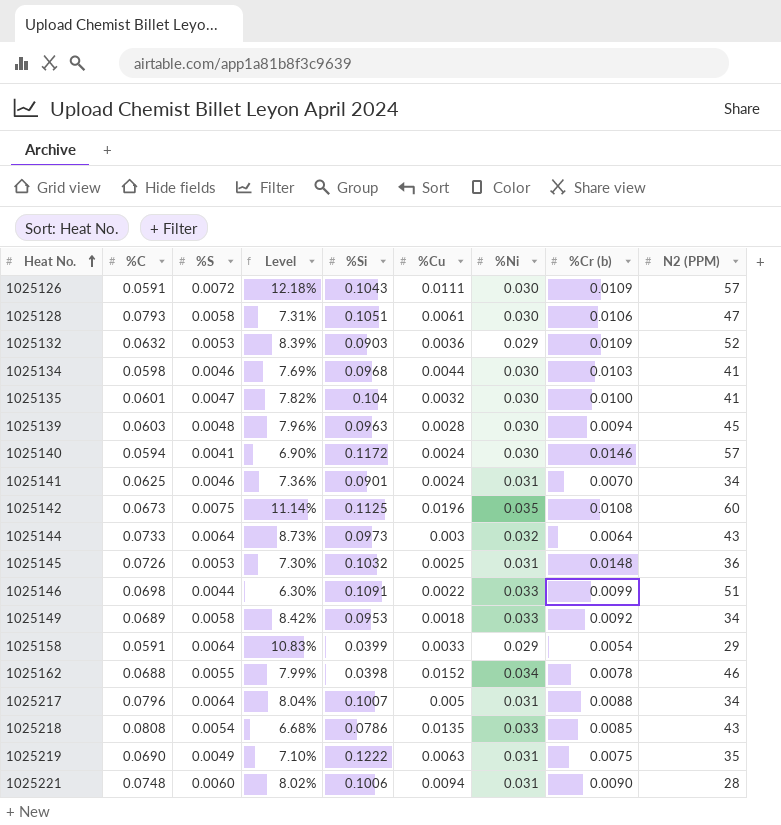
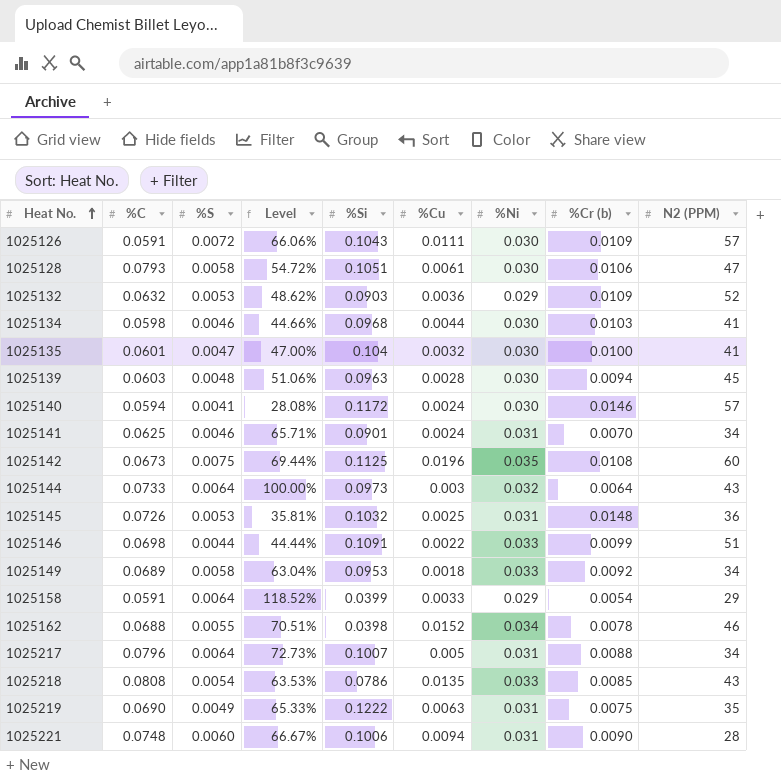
column Level | formula: [%S] / [%C] -> [%S] / [%Cr (b)]

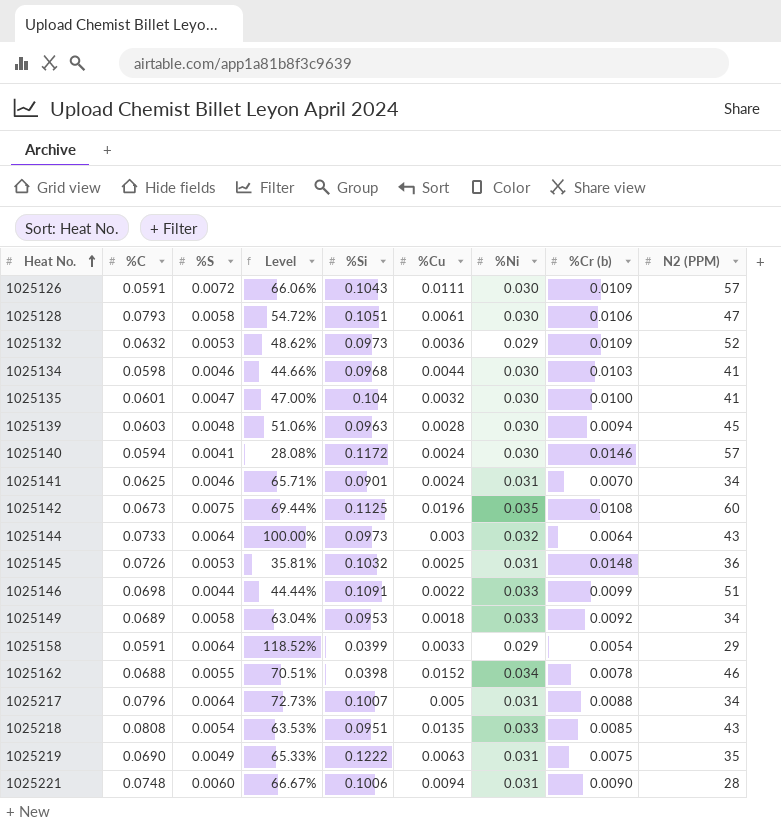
1025132 | %Si: 0.0903 -> 0.0973
1025218 | %Si: 0.0786 -> 0.0951

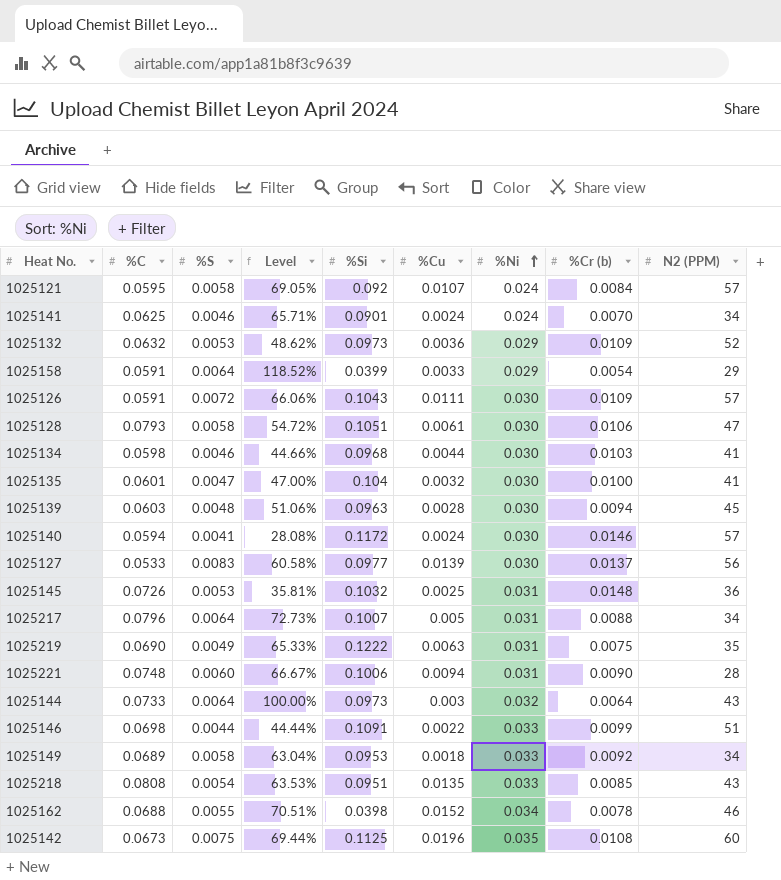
row order: Heat No. ascending -> %Ni ascending
row 1025121: none -> 0.0595 | 0.0058 | 69.05% | 0.092 | 0.0107 | 0.024 | 0.0084 | 57
1025141 | %Ni: 0.031 -> 0.024
row 1025127: none -> 0.0533 | 0.0083 | 60.58% | 0.0977 | 0.0139 | 0.030 | 0.0137 | 56

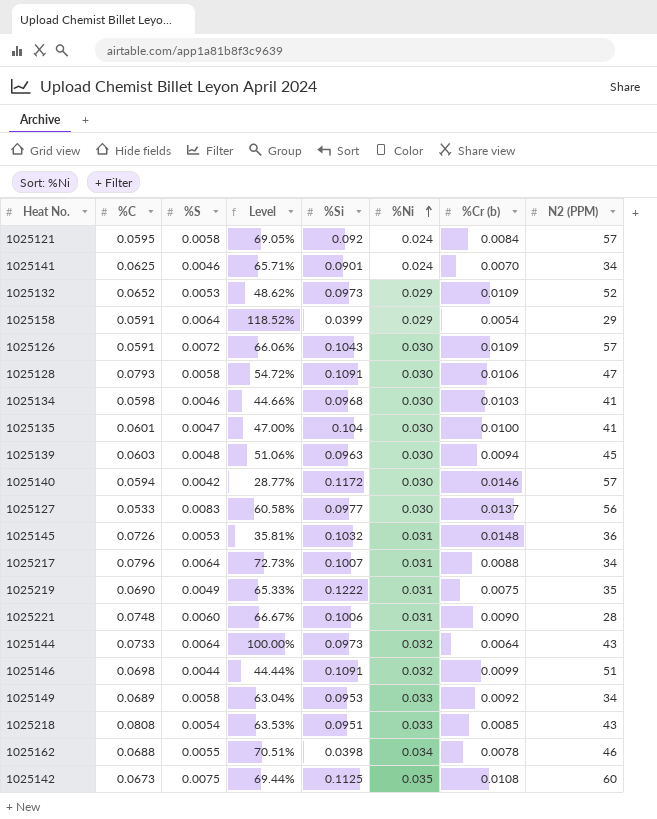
column %Cu | position: 6 -> none
1025132 | %C: 0.0632 -> 0.0652
1025128 | %Si: 0.1051 -> 0.1091
1025140 | %S: 0.0041 -> 0.0042
1025140 | Level: 28.08% -> 28.77%
1025146 | %Ni: 0.033 -> 0.032

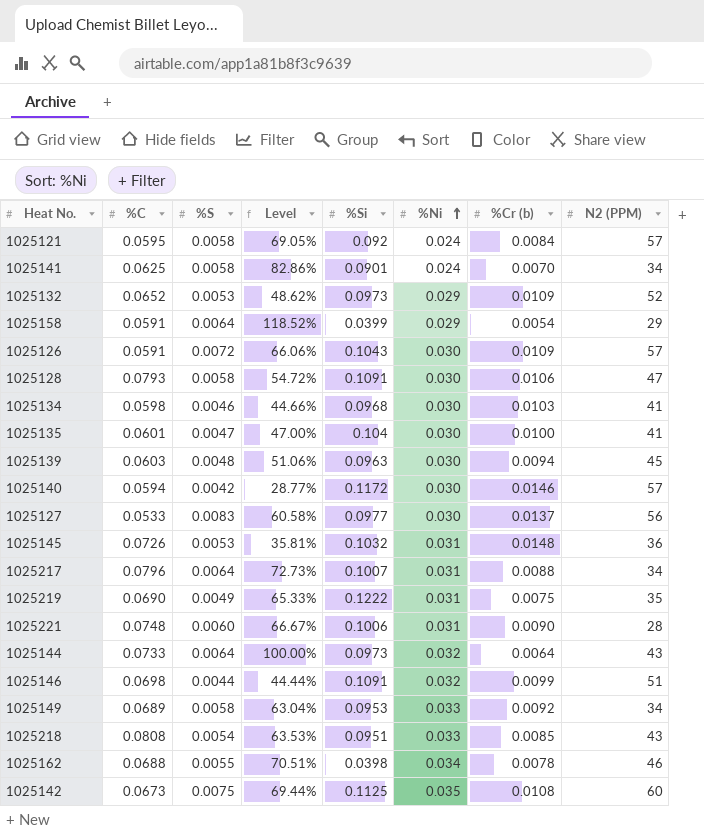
1025141 | %S: 0.0046 -> 0.0058
1025141 | Level: 65.71% -> 82.86%

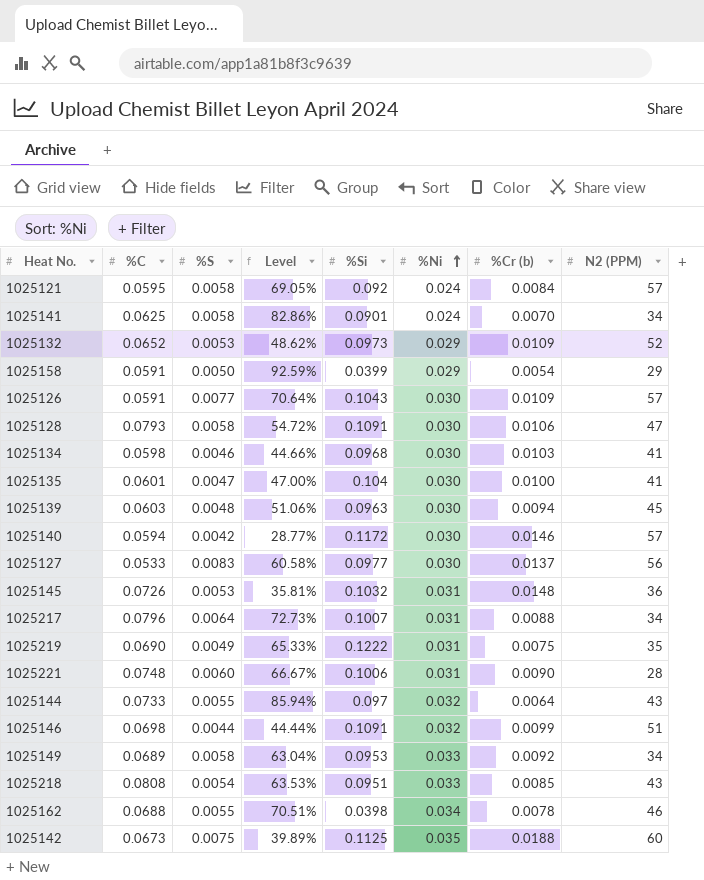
1025158 | %S: 0.0064 -> 0.0050
1025158 | Level: 118.52% -> 92.59%
1025126 | %S: 0.0072 -> 0.0077
1025126 | Level: 66.06% -> 70.64%
1025144 | %S: 0.0064 -> 0.0055
1025144 | Level: 100.00% -> 85.94%
1025144 | %Si: 0.0973 -> 0.097
1025142 | Level: 69.44% -> 39.89%
1025142 | %Cr (b): 0.0108 -> 0.0188

